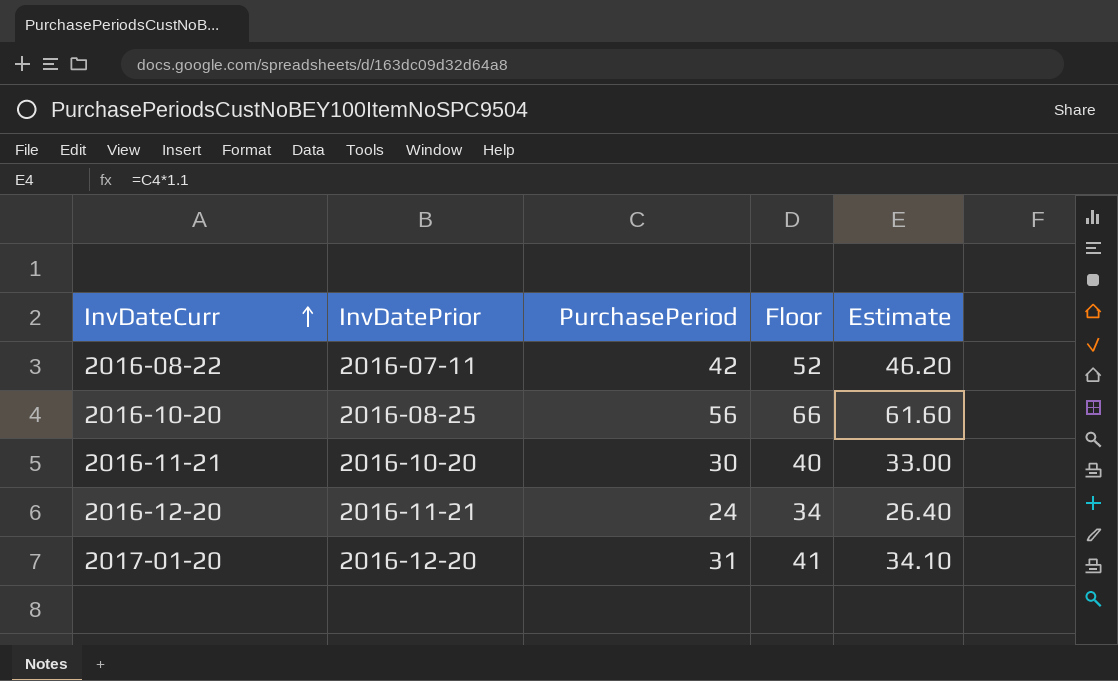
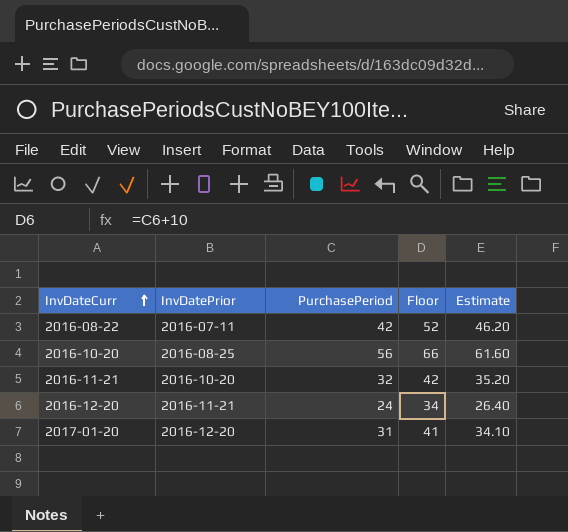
2016-11-21 | PurchasePeriod: 30 -> 32
2016-11-21 | Floor: 40 -> 42
2016-11-21 | Estimate: 33.00 -> 35.20

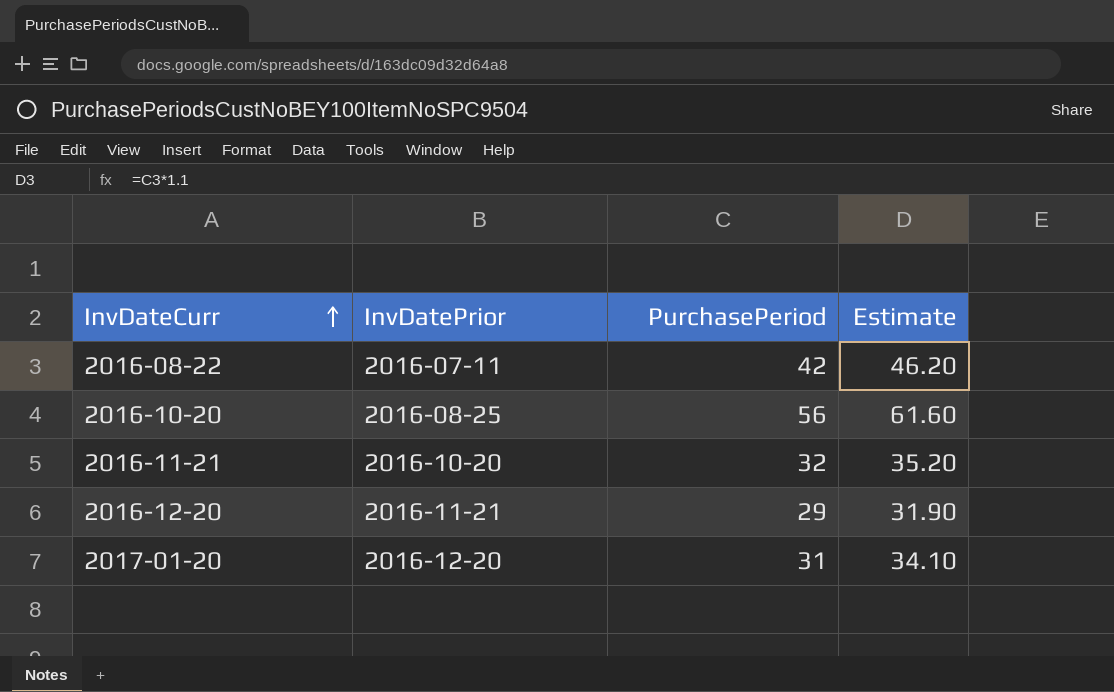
column Floor | formula: [PurchasePeriod] + 10 -> none
2016-12-20 | PurchasePeriod: 24 -> 29
2016-12-20 | Estimate: 26.40 -> 31.90

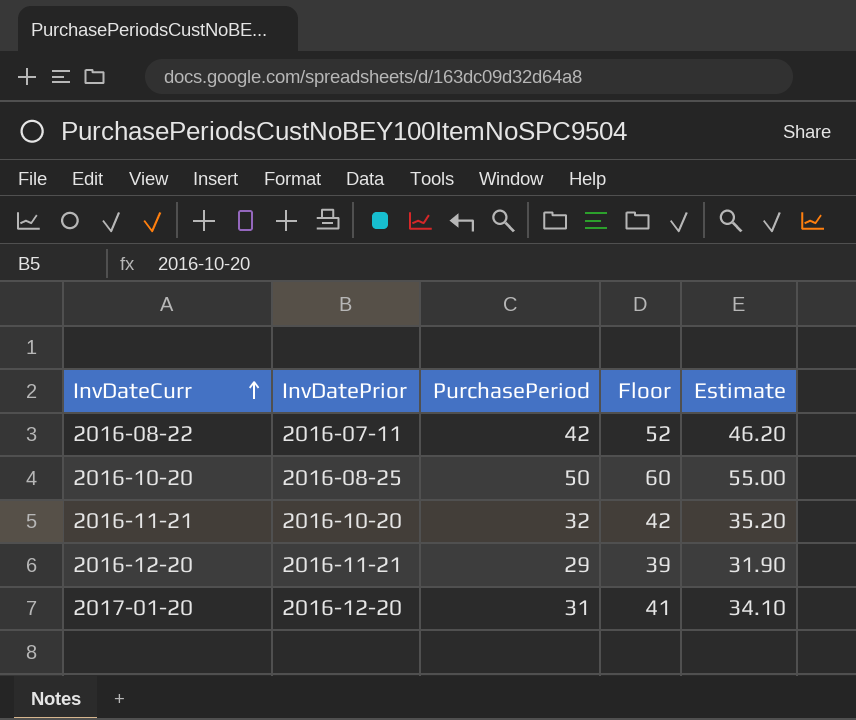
column Floor | formula: none -> [PurchasePeriod] + 10
2016-10-20 | PurchasePeriod: 56 -> 50
2016-10-20 | Estimate: 61.60 -> 55.00

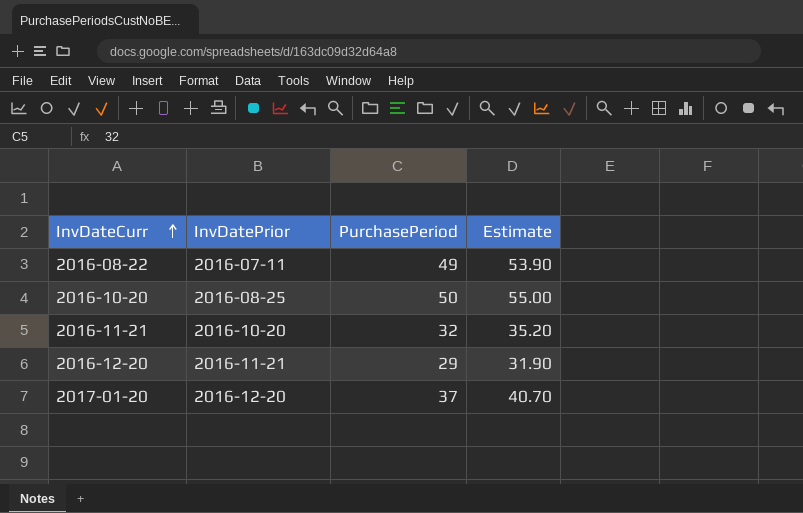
column Floor | formula: [PurchasePeriod] + 10 -> none
2016-08-22 | PurchasePeriod: 42 -> 49
2016-08-22 | Estimate: 46.20 -> 53.90
2017-01-20 | PurchasePeriod: 31 -> 37
2017-01-20 | Estimate: 34.10 -> 40.70

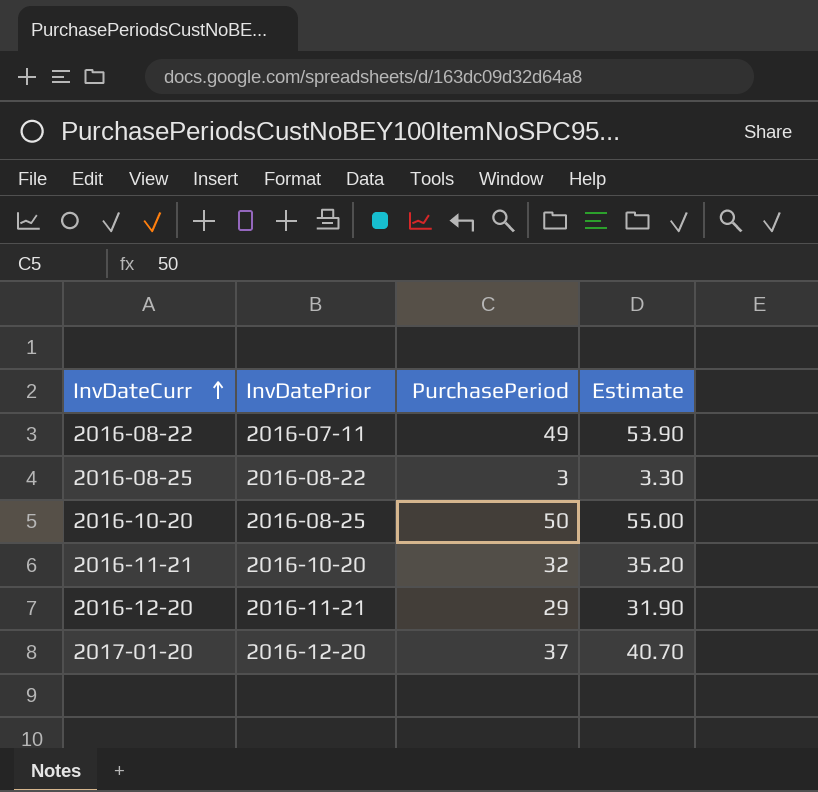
row 2016-08-25: none -> 2016-08-22 | 3 | 3.30

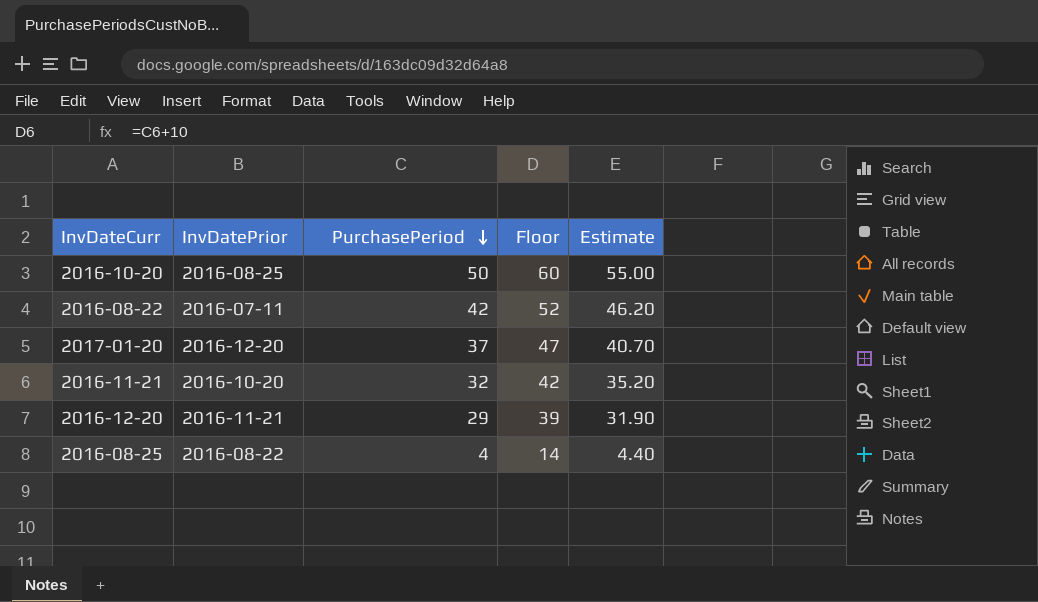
row order: InvDateCurr ascending -> PurchasePeriod descending
column Floor | formula: none -> [PurchasePeriod] + 10
2016-08-22 | PurchasePeriod: 49 -> 42
2016-08-22 | Estimate: 53.90 -> 46.20
2016-08-25 | PurchasePeriod: 3 -> 4
2016-08-25 | Estimate: 3.30 -> 4.40

